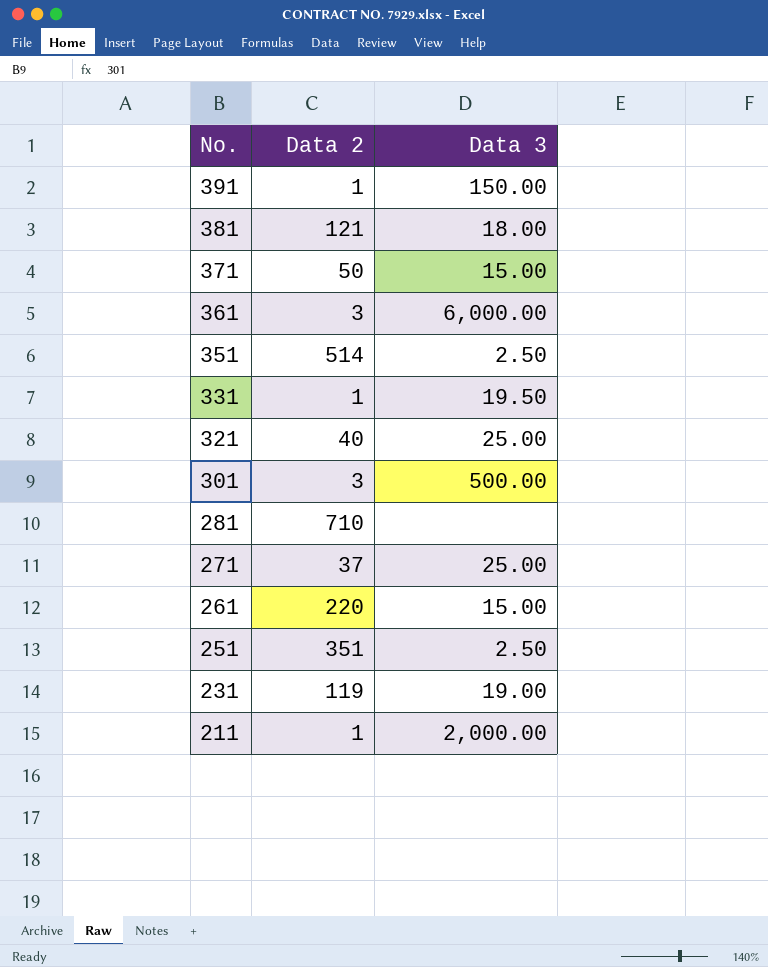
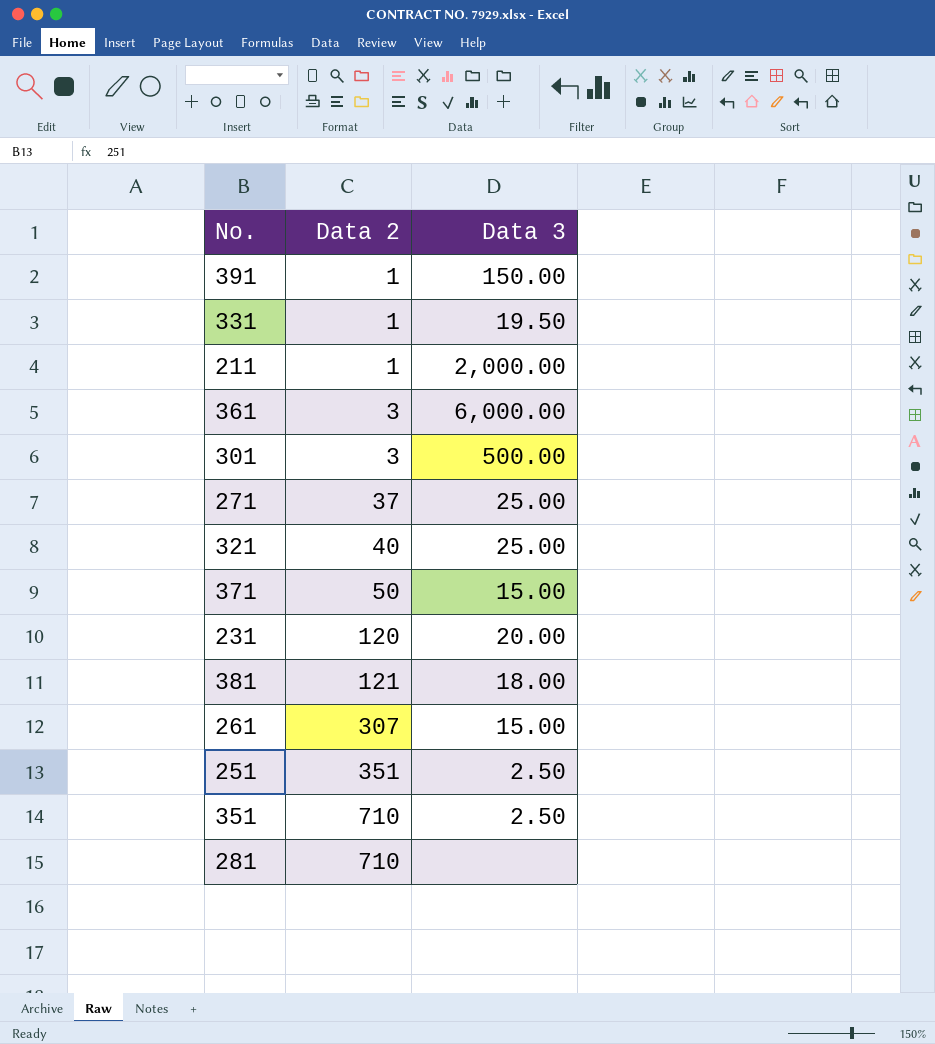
row order: No. descending -> Data 2 ascending
231 | Data 2: 119 -> 120
231 | Data 3: 19.00 -> 20.00
261 | Data 2: 220 -> 307
351 | Data 2: 514 -> 710

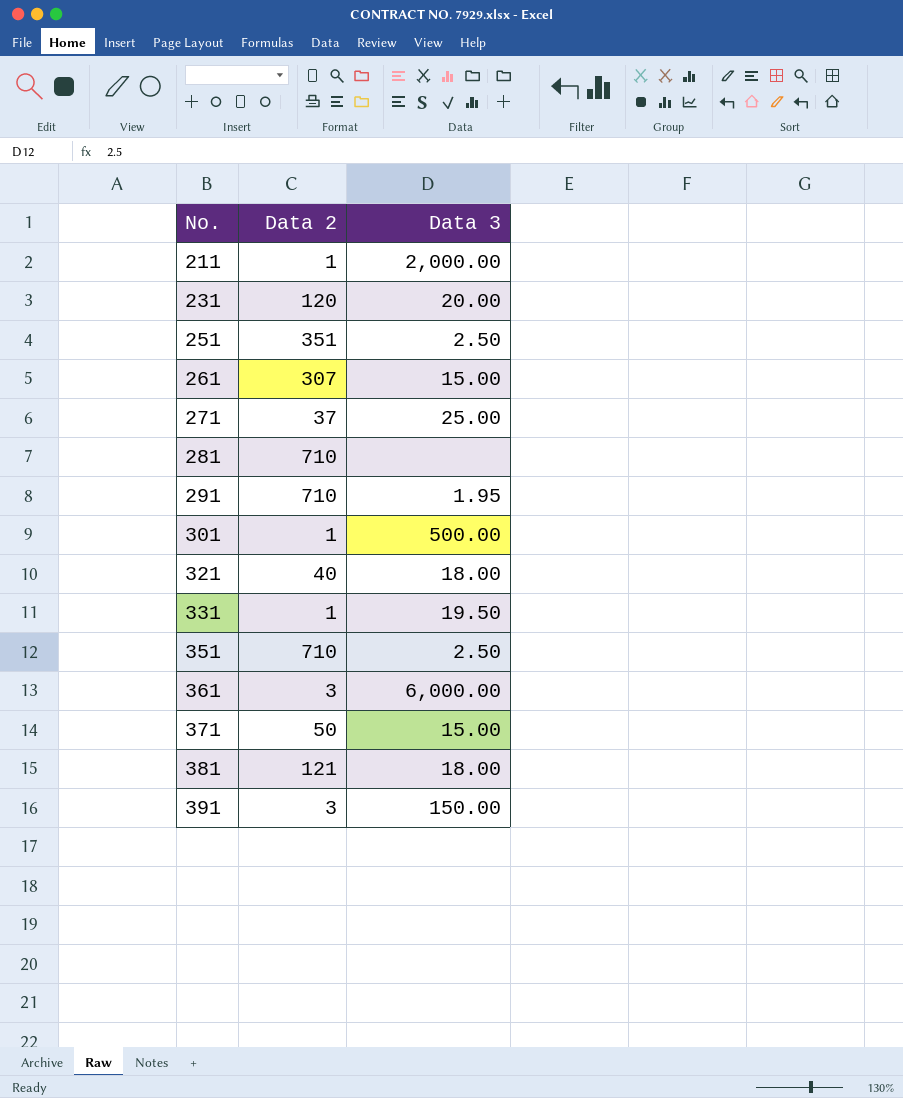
row order: Data 2 ascending -> No. ascending
row 291: none -> 710 | 1.95
301 | Data 2: 3 -> 1
321 | Data 3: 25.00 -> 18.00
391 | Data 2: 1 -> 3

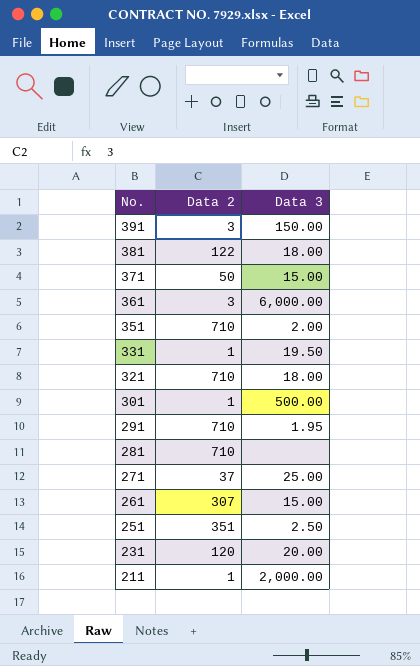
row order: No. ascending -> No. descending
381 | Data 2: 121 -> 122
351 | Data 3: 2.50 -> 2.00
321 | Data 2: 40 -> 710

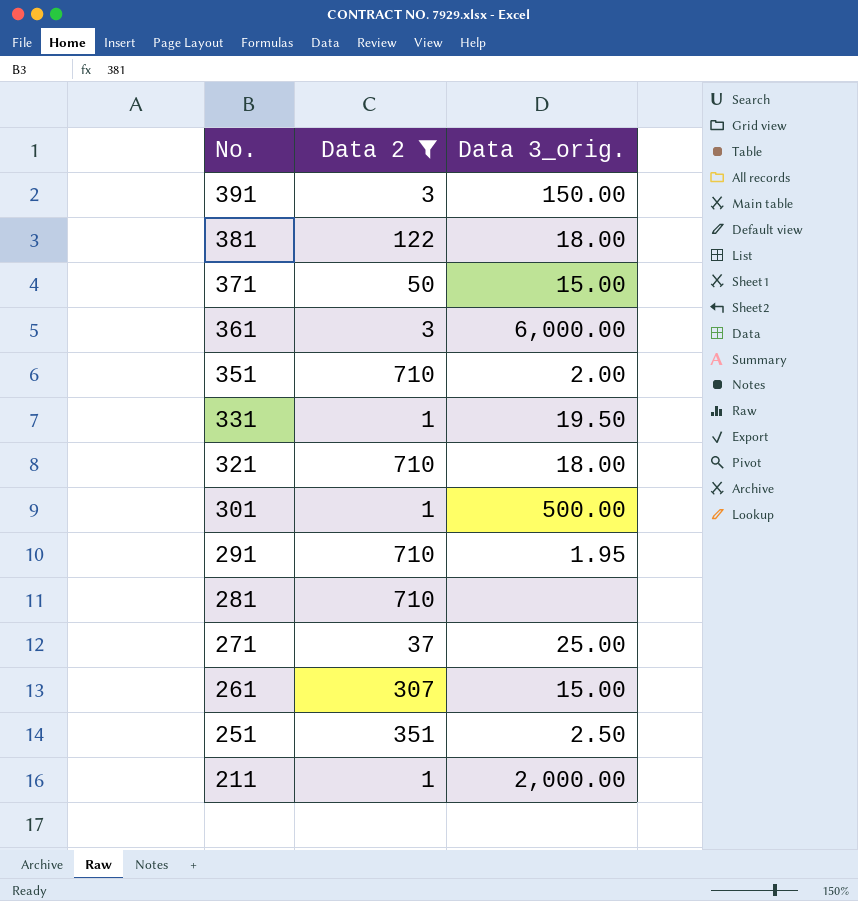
filter: none -> Data 2 != 120
column name: Data 3 -> Data 3_orig.

